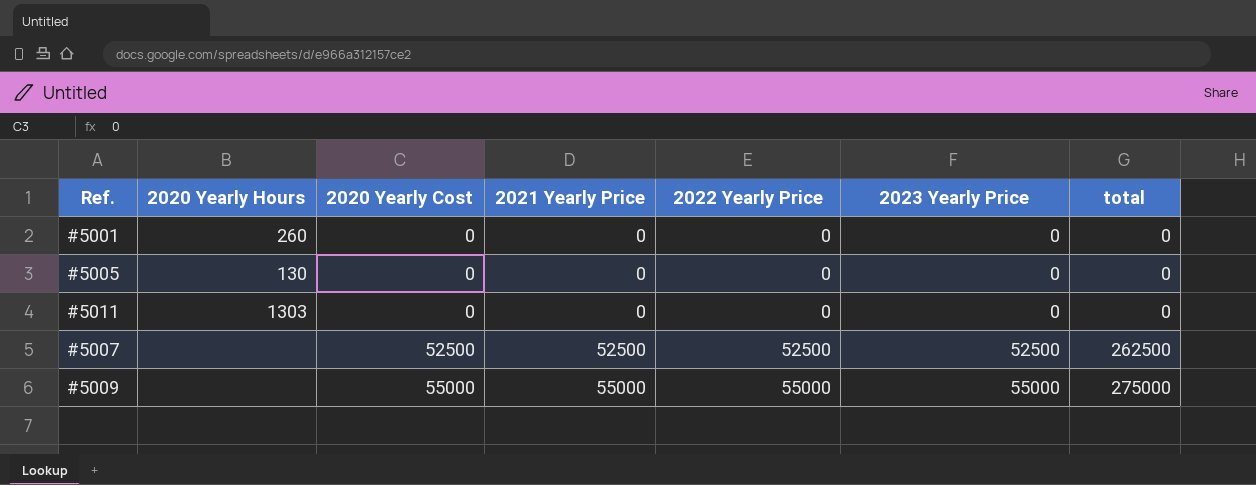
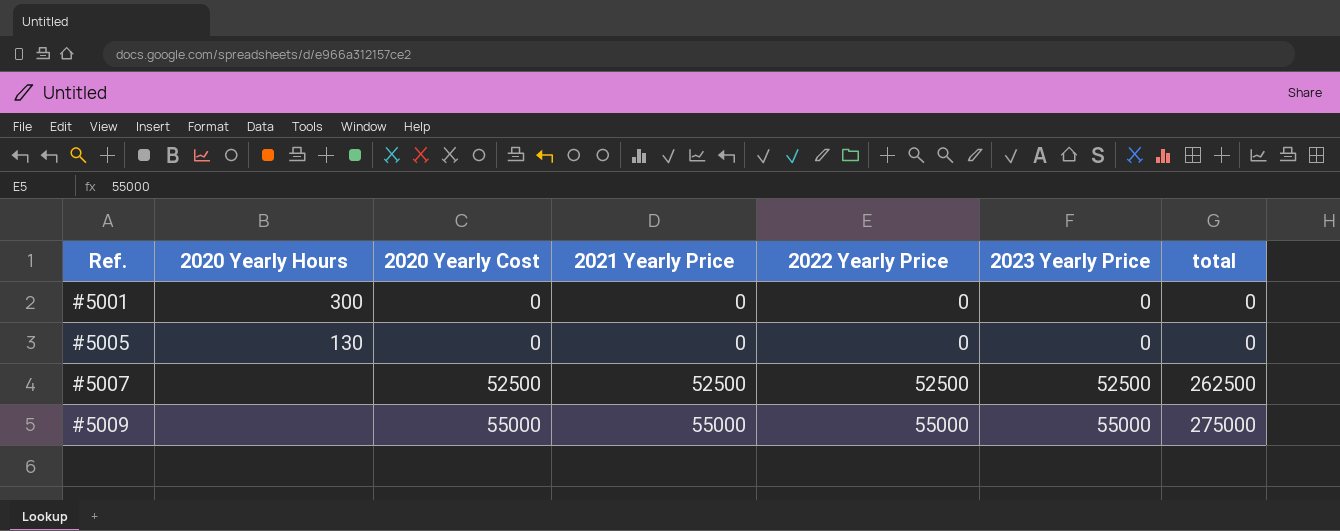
row #5011: 1303 | 0 | 0 | 0 | 0 | 0 -> none
#5001 | 2020 Yearly Hours: 260 -> 300

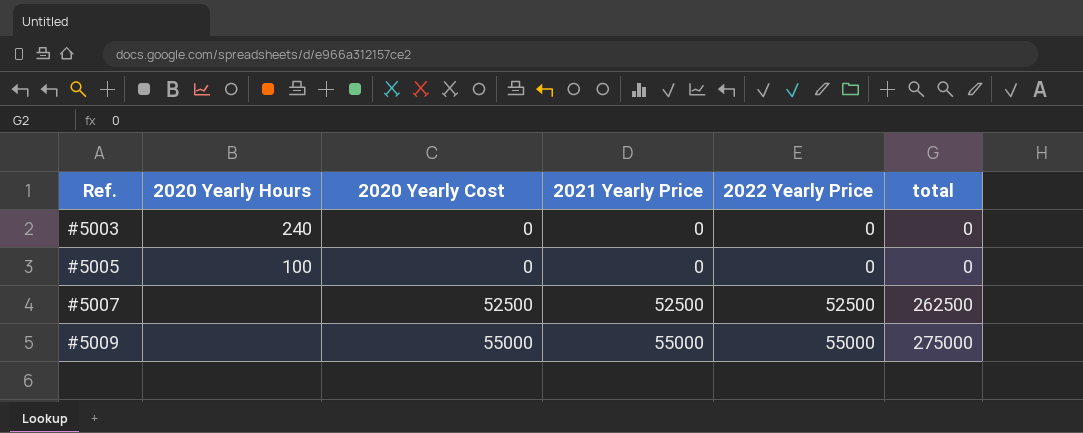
column 2023 Yearly Price | position: 6 -> none
row #5001: 300 | 0 | 0 | 0 | 0 | 0 -> none
row #5003: none -> 240 | 0 | 0 | 0 | 0
#5005 | 2020 Yearly Hours: 130 -> 100

